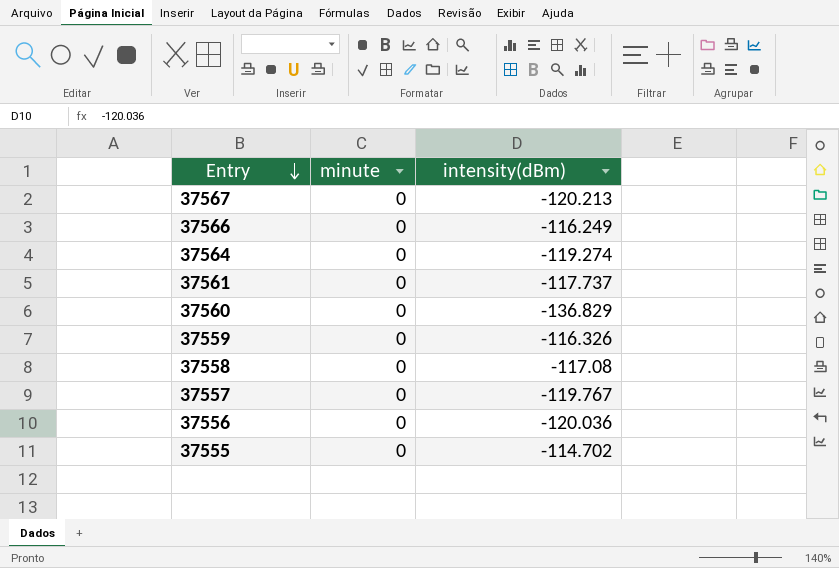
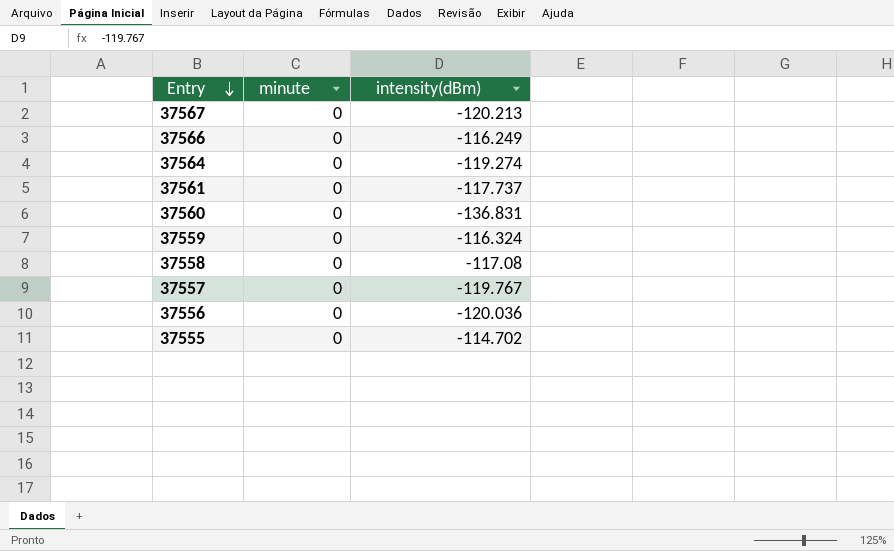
37560 | intensity(dBm): -136.829 -> -136.831
37559 | intensity(dBm): -116.326 -> -116.324

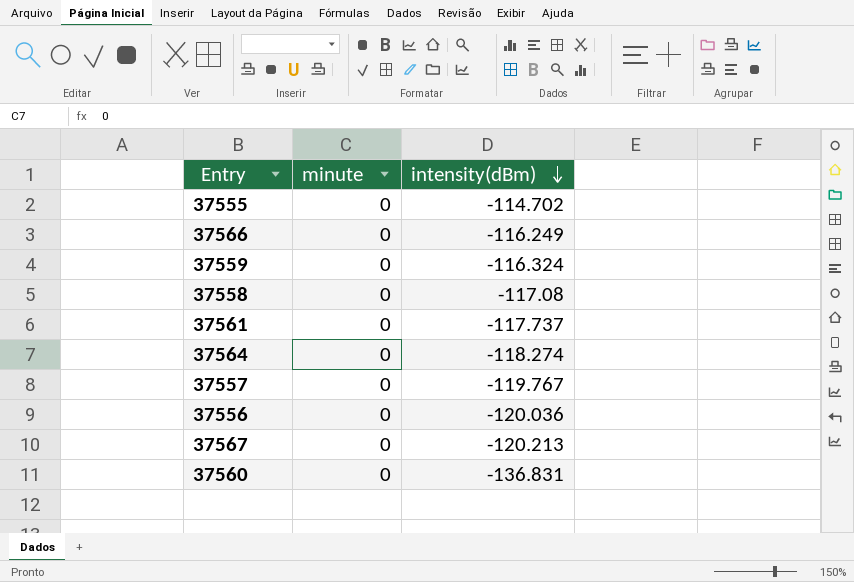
row order: Entry descending -> intensity(dBm) descending
37564 | intensity(dBm): -119.274 -> -118.274

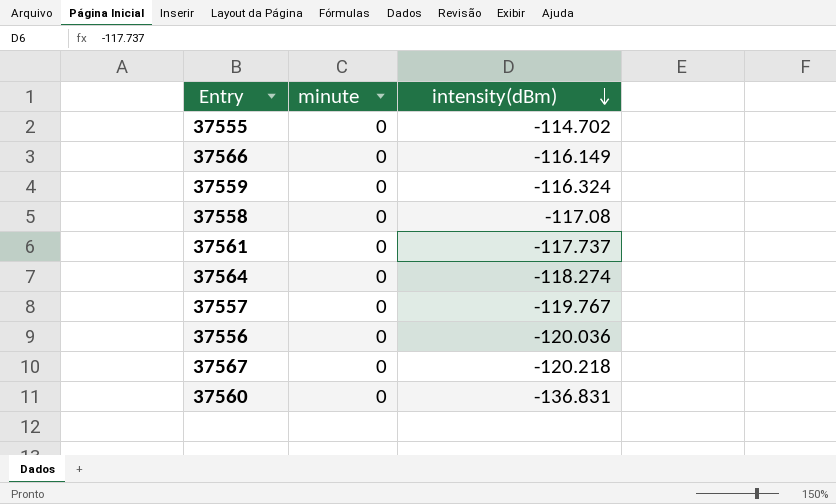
37566 | intensity(dBm): -116.249 -> -116.149
37567 | intensity(dBm): -120.213 -> -120.218

